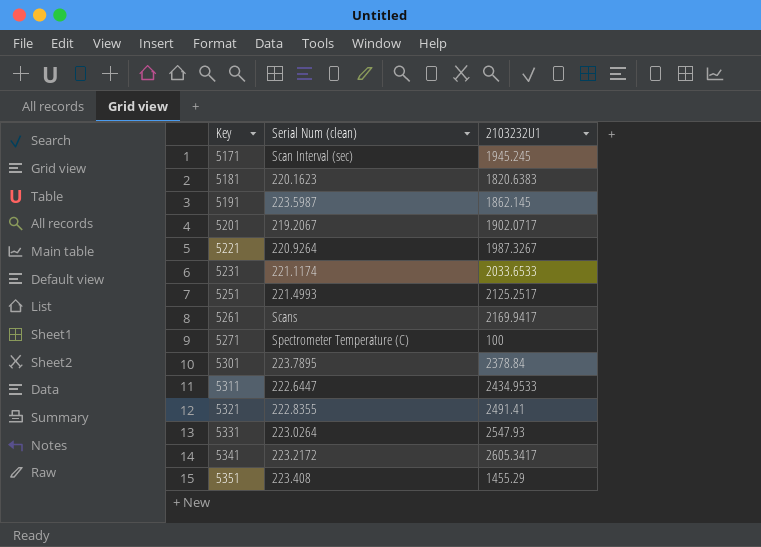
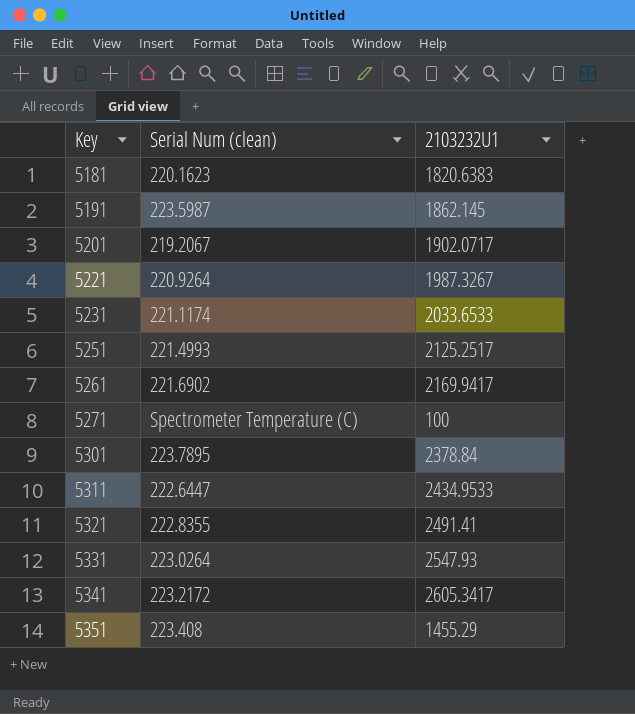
row 5171: Scan Interval (sec) | 1945.245 -> none
5261 | Serial Num (clean): Scans -> 221.6902

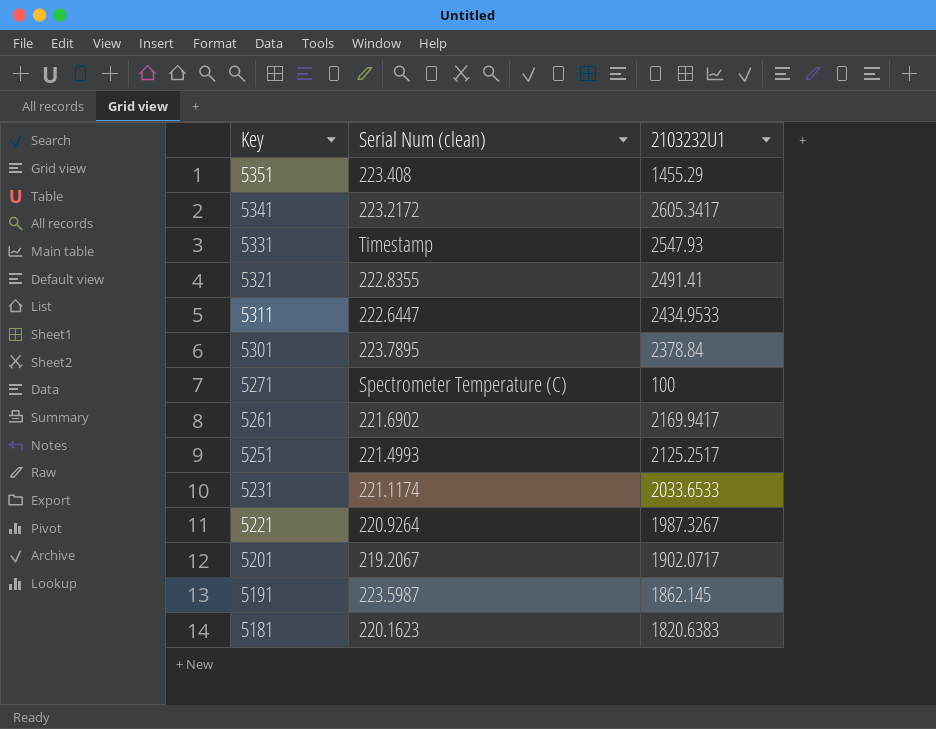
row order: Key ascending -> Key descending
5331 | Serial Num (clean): 223.0264 -> Timestamp

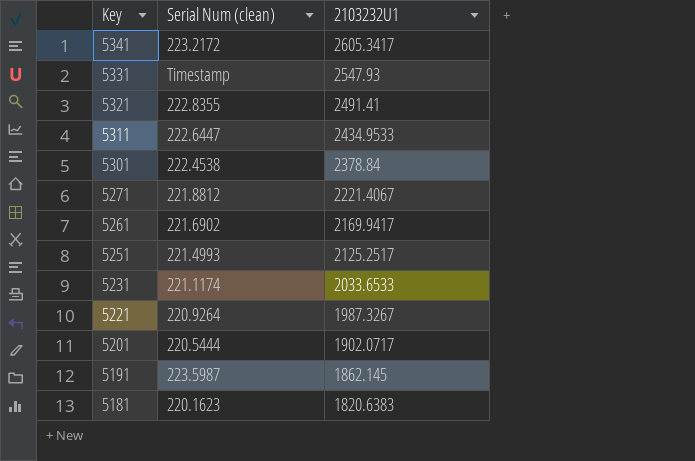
row 5351: 223.408 | 1455.29 -> none
5301 | Serial Num (clean): 223.7895 -> 222.4538
5271 | Serial Num (clean): Spectrometer Temperature (C) -> 221.8812
5271 | 2103232U1: 100 -> 2221.4067
5201 | Serial Num (clean): 219.2067 -> 220.5444

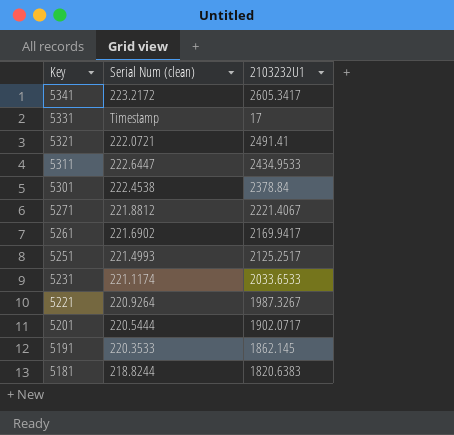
5331 | 2103232U1: 2547.93 -> 17
5321 | Serial Num (clean): 222.8355 -> 222.0721
5191 | Serial Num (clean): 223.5987 -> 220.3533
5181 | Serial Num (clean): 220.1623 -> 218.8244

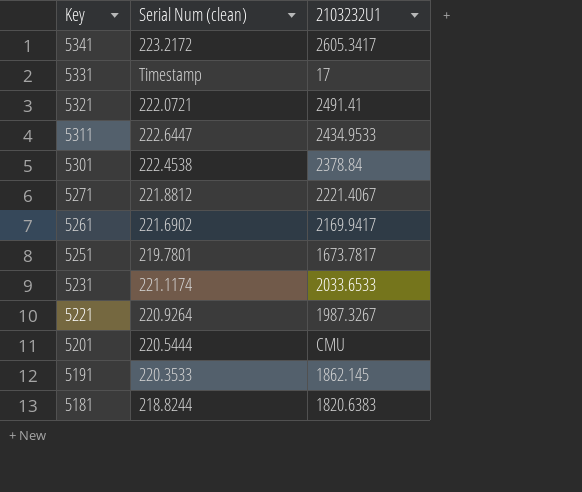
5251 | Serial Num (clean): 221.4993 -> 219.7801
5251 | 2103232U1: 2125.2517 -> 1673.7817
5201 | 2103232U1: 1902.0717 -> CMU

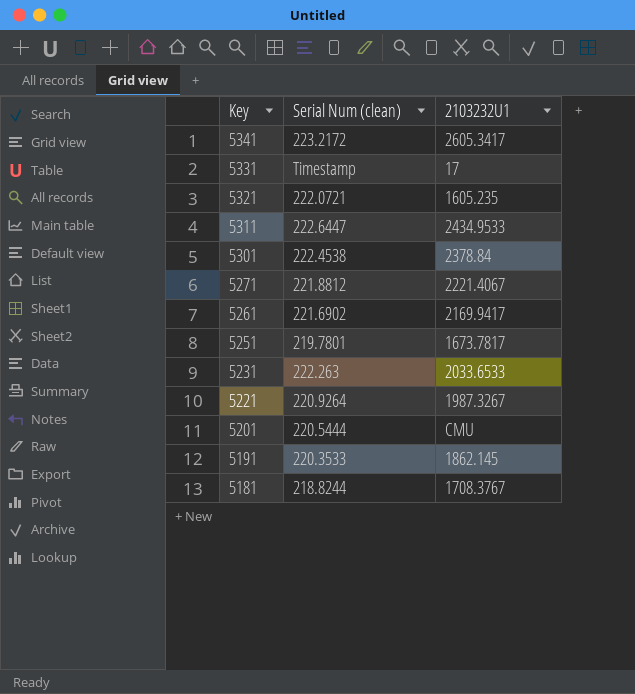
5321 | 2103232U1: 2491.41 -> 1605.235
5231 | Serial Num (clean): 221.1174 -> 222.263
5181 | 2103232U1: 1820.6383 -> 1708.3767

